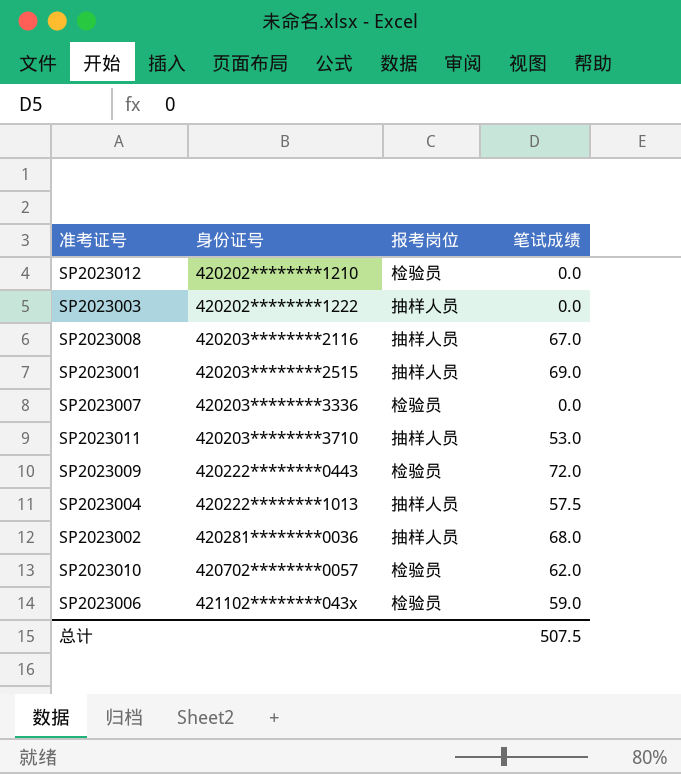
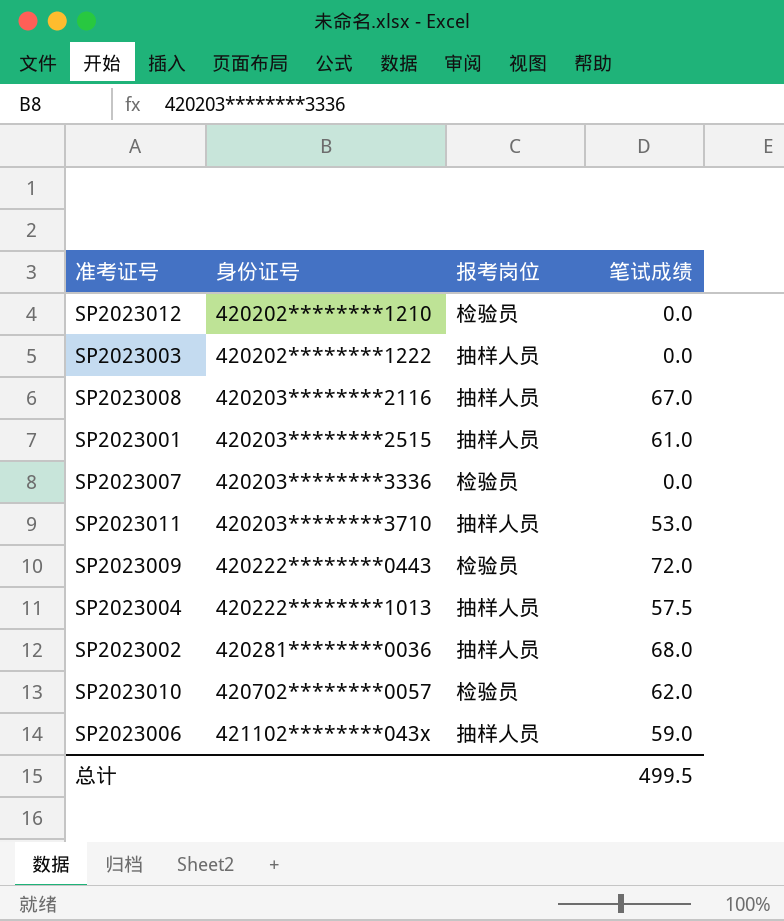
SP2023001 | 笔试成绩: 69.0 -> 61.0
SP2023006 | 报考岗位: 检验员 -> 抽样人员
总计 | 笔试成绩: 507.5 -> 499.5

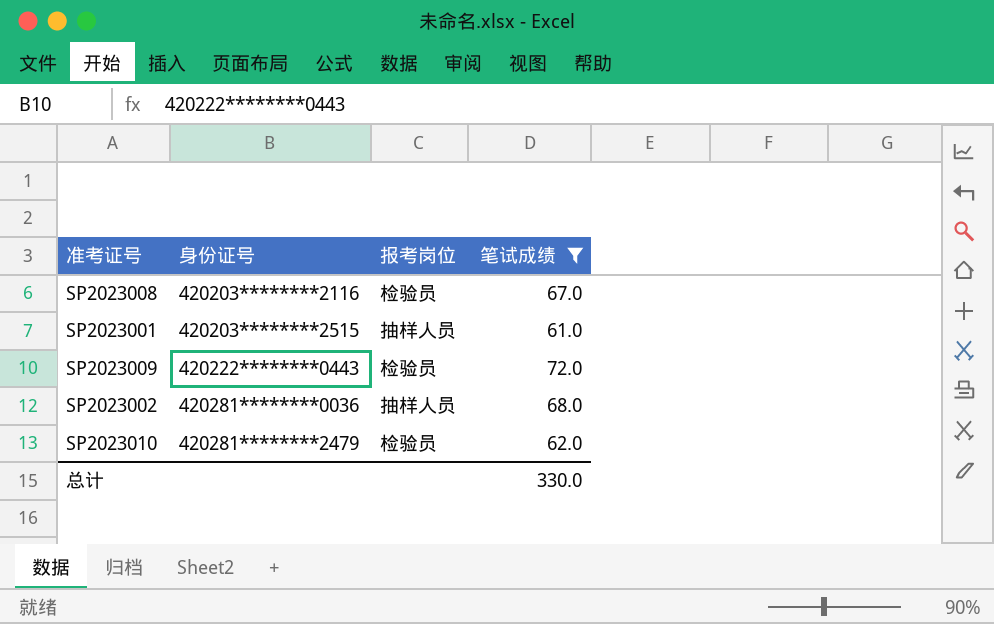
filter: none -> 笔试成绩 >= 61.0
SP2023008 | 报考岗位: 抽样人员 -> 检验员
SP2023010 | 身份证号: 420702********0057 -> 420281********2479
总计 | 笔试成绩: 499.5 -> 330.0

